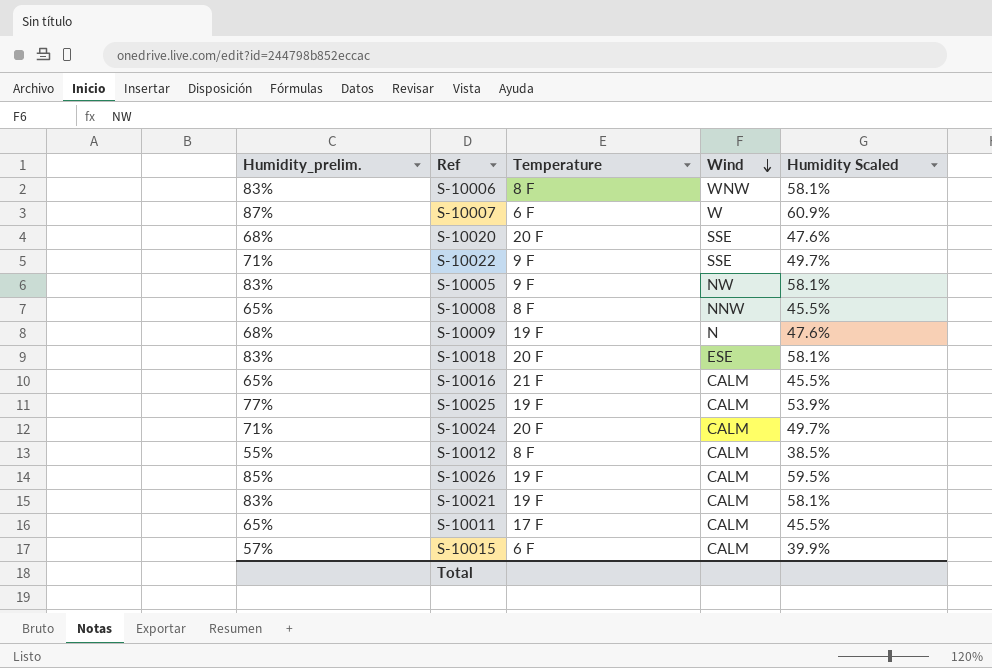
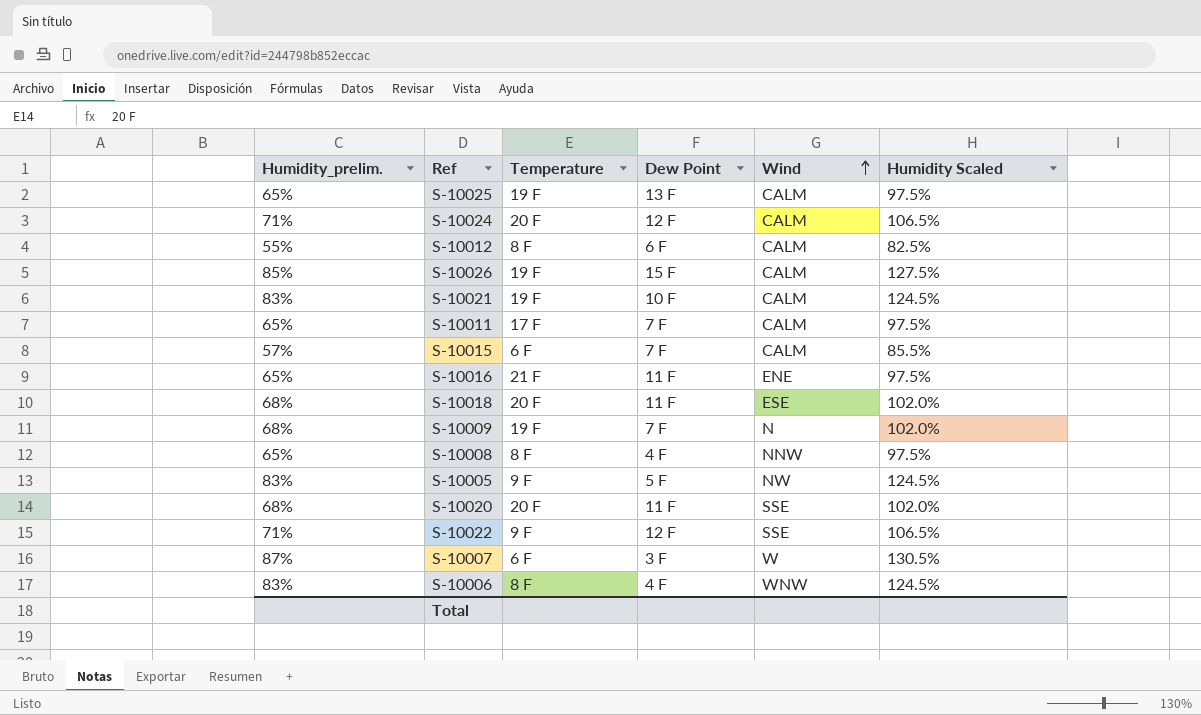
row order: Wind descending -> Wind ascending
column Dew Point | position: none -> 4
column Humidity Scaled | formula: [Humidity_prelim.] * 0.7 -> [Humidity_prelim.] * 1.5
S-10025 | Humidity_prelim.: 77% -> 65%
S-10016 | Wind: CALM -> ENE
S-10018 | Humidity_prelim.: 83% -> 68%

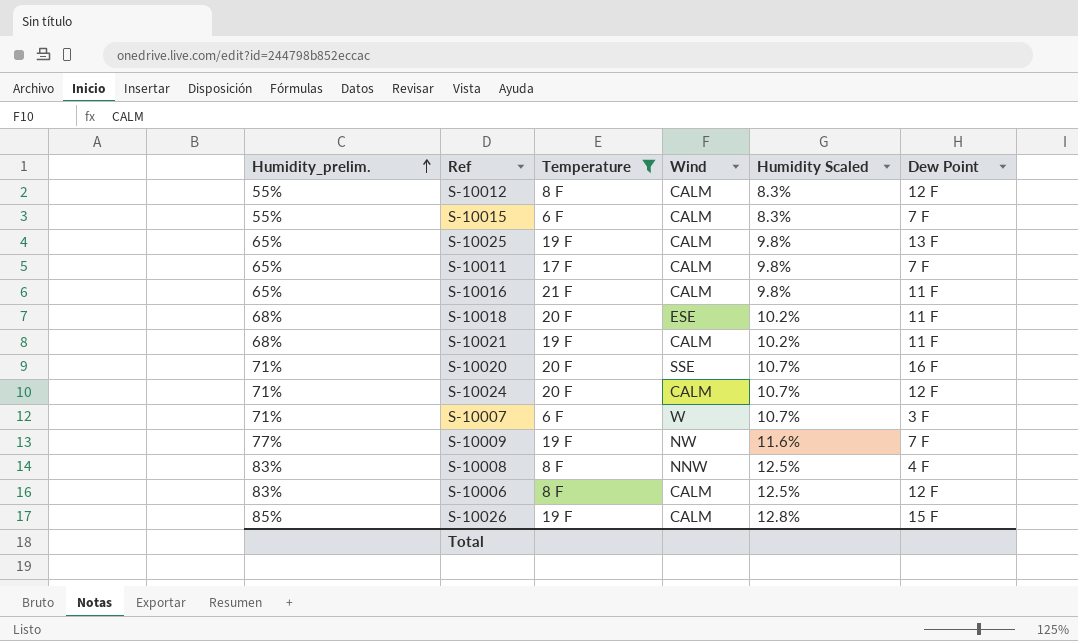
filter: none -> Temperature != 9 F
row order: Wind ascending -> Humidity_prelim. ascending
column Humidity Scaled | formula: [Humidity_prelim.] * 1.5 -> [Humidity_prelim.] * 0.15
column Dew Point | position: 4 -> 6
S-10012 | Dew Point: 6 F -> 12 F
S-10015 | Humidity_prelim.: 57% -> 55%
S-10016 | Wind: ENE -> CALM
S-10021 | Humidity_prelim.: 83% -> 68%
S-10021 | Dew Point: 10 F -> 11 F
S-10020 | Humidity_prelim.: 68% -> 71%
S-10020 | Dew Point: 11 F -> 16 F
S-10007 | Humidity_prelim.: 87% -> 71%
S-10009 | Humidity_prelim.: 68% -> 77%
S-10009 | Wind: N -> NW
S-10008 | Humidity_prelim.: 65% -> 83%
S-10006 | Wind: WNW -> CALM
S-10006 | Dew Point: 4 F -> 12 F

